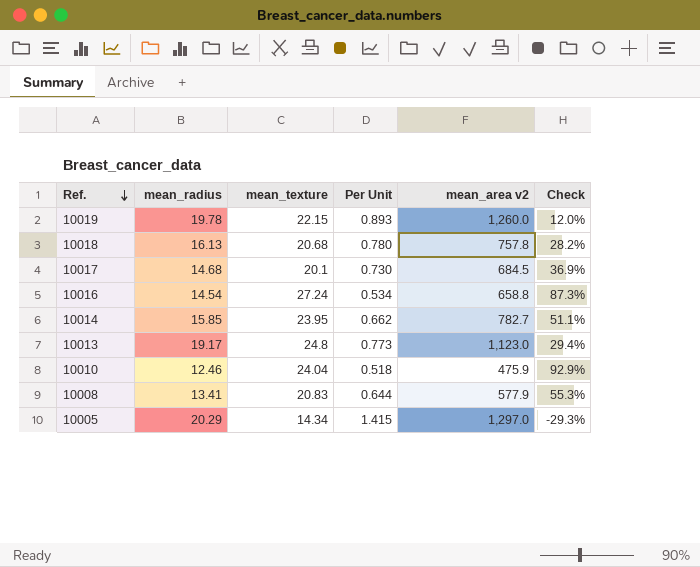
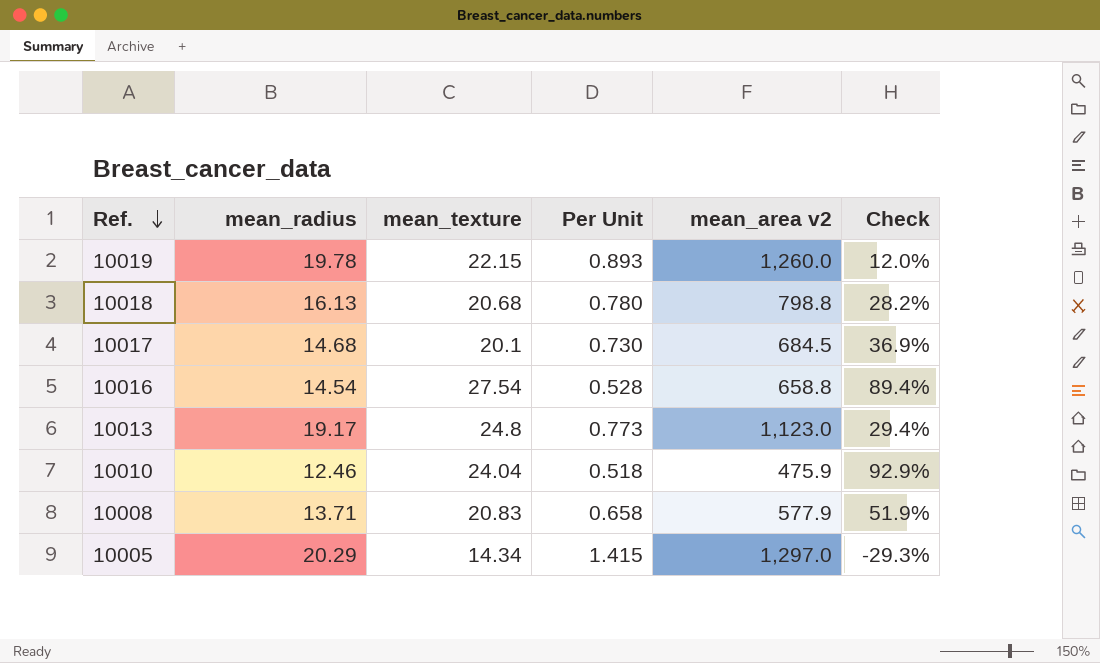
row 10014: 15.85 | 23.95 | 0.662 | 782.7 | 51.1% -> none
10018 | mean_area v2: 757.8 -> 798.8
10016 | mean_texture: 27.24 -> 27.54
10016 | Per Unit: 0.534 -> 0.528
10016 | Check: 87.3% -> 89.4%
10008 | mean_radius: 13.41 -> 13.71
10008 | Per Unit: 0.644 -> 0.658
10008 | Check: 55.3% -> 51.9%

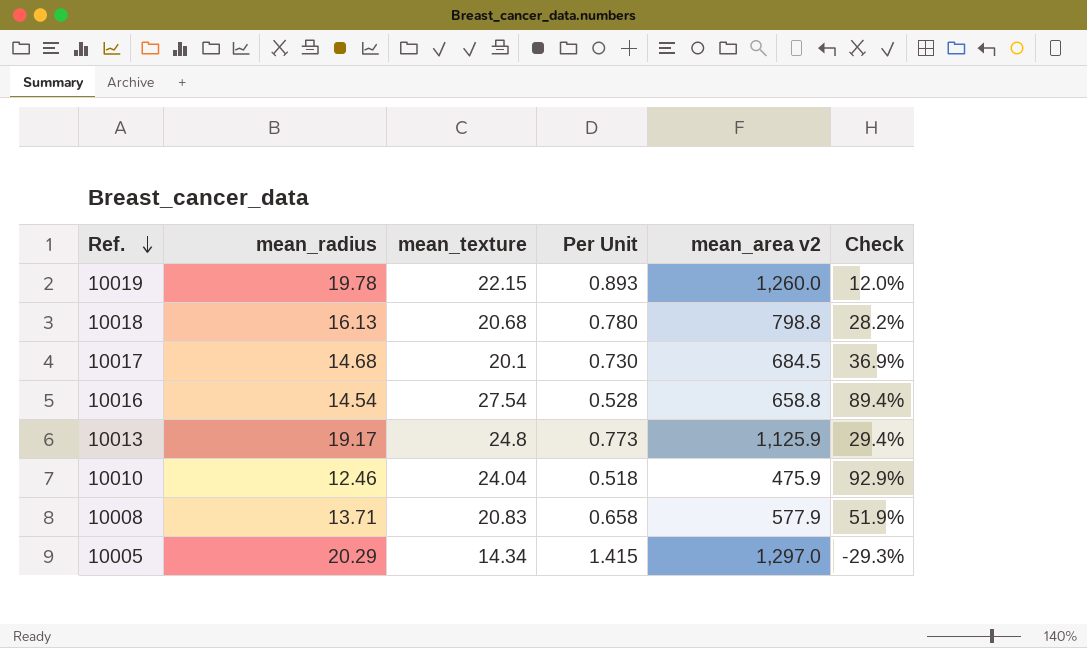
10013 | mean_area v2: 1,123.0 -> 1,125.9

